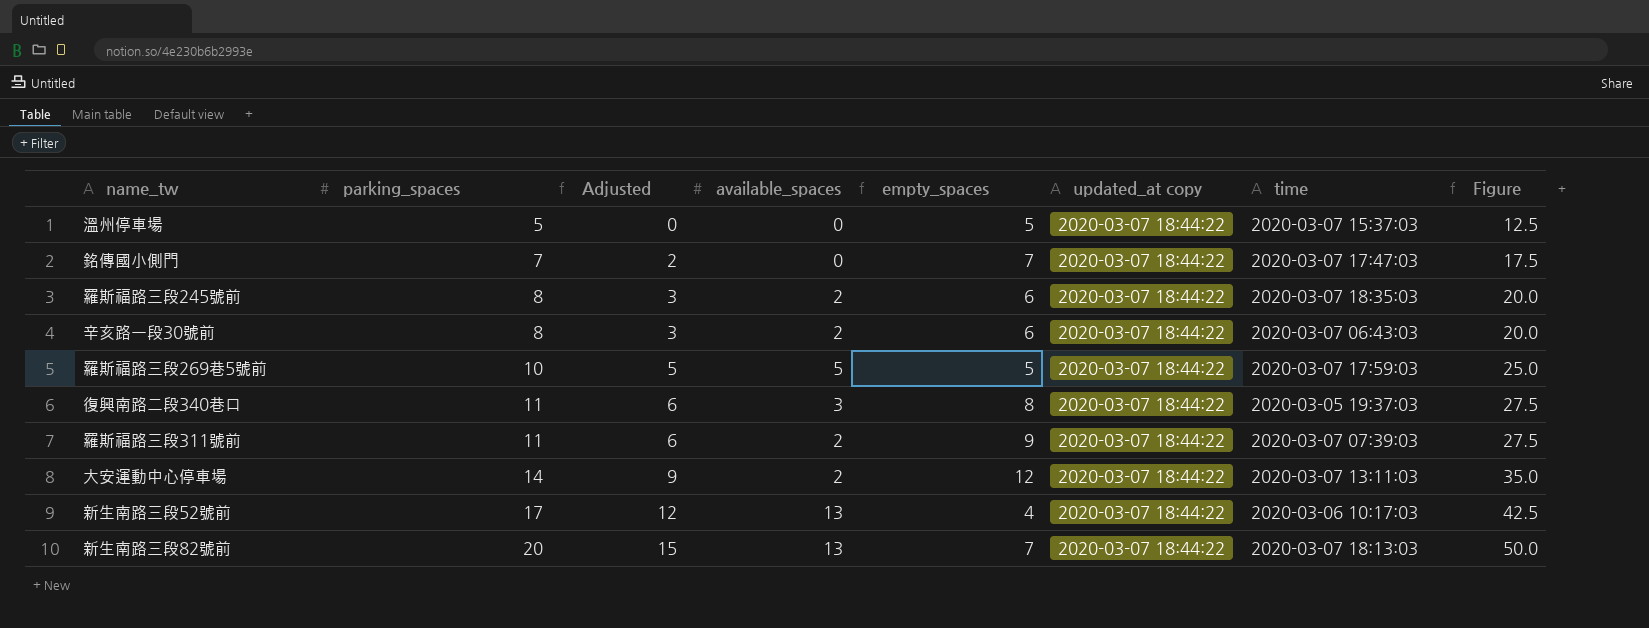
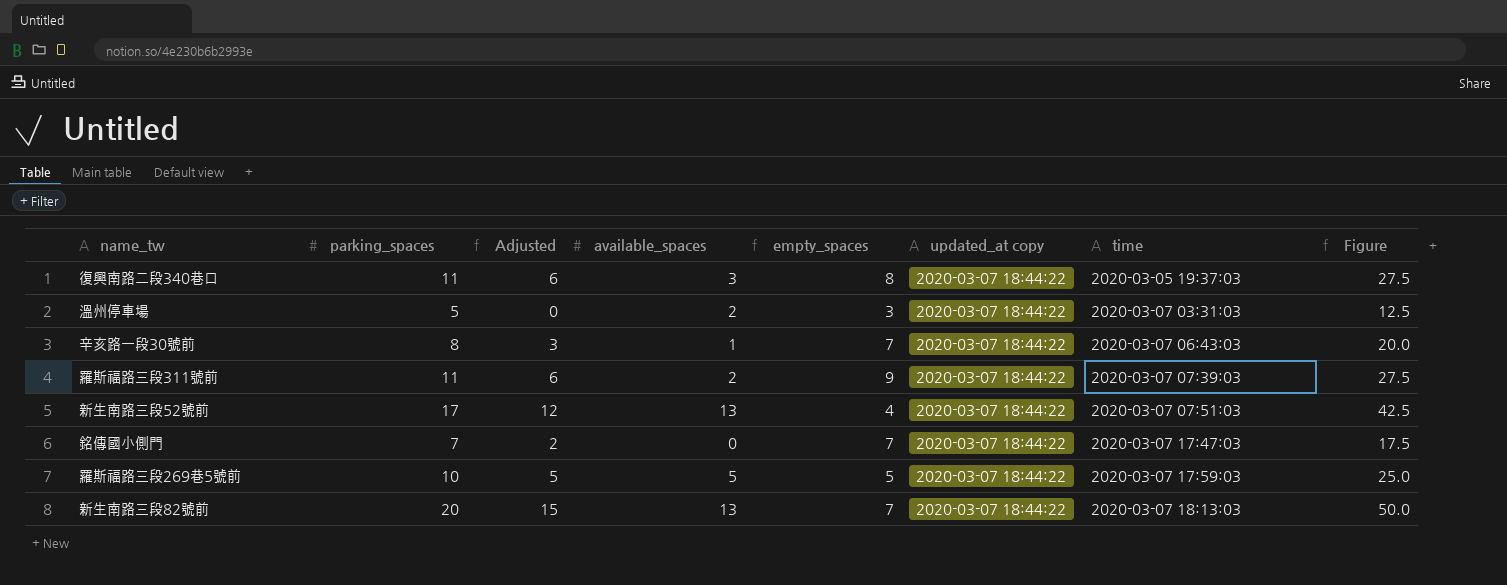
row order: parking_spaces ascending -> time ascending
row 羅斯福路三段245號前: 8 | 3 | 2 | 6 | 2020-03-07 18:44:22 | 2020-03-07 18:35:03 | 20.0 -> none
row 大安運動中心停車場: 14 | 9 | 2 | 12 | 2020-03-07 18:44:22 | 2020-03-07 13:11:03 | 35.0 -> none
溫州停車場 | available_spaces: 0 -> 2
溫州停車場 | empty_spaces: 5 -> 3
溫州停車場 | time: 2020-03-07 15:37:03 -> 2020-03-07 03:31:03
辛亥路一段30號前 | available_spaces: 2 -> 1
辛亥路一段30號前 | empty_spaces: 6 -> 7
新生南路三段52號前 | time: 2020-03-06 10:17:03 -> 2020-03-07 07:51:03

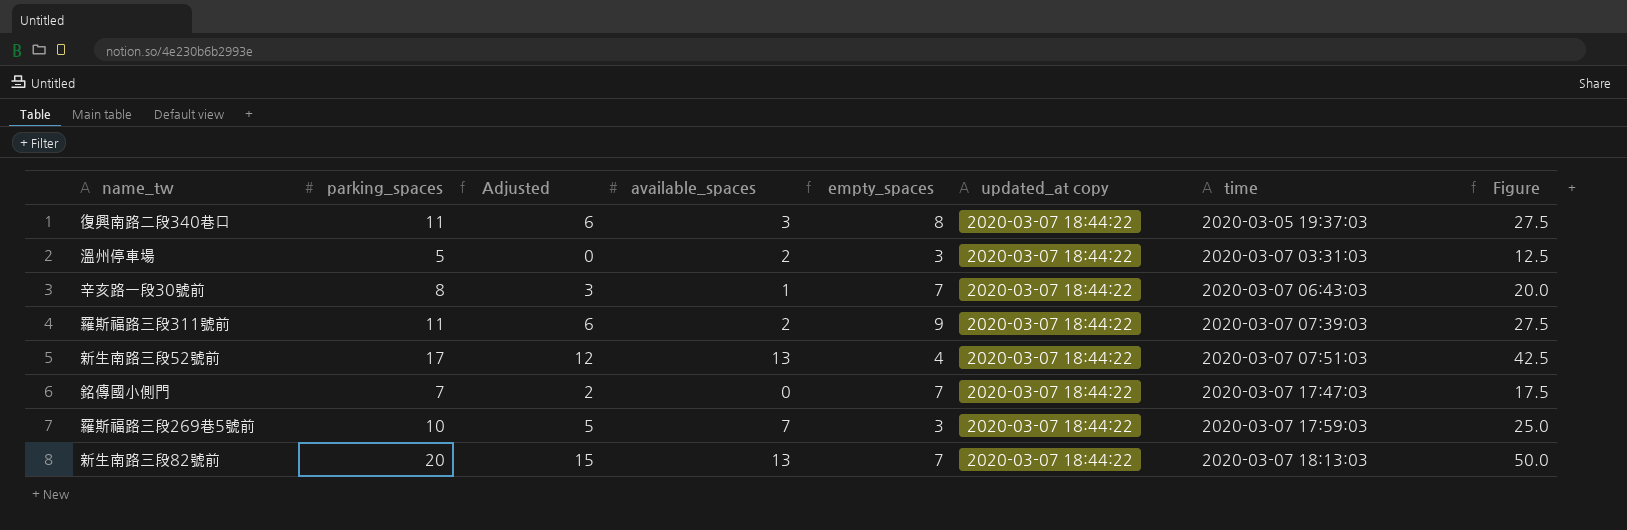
羅斯福路三段269巷5號前 | available_spaces: 5 -> 7
羅斯福路三段269巷5號前 | empty_spaces: 5 -> 3

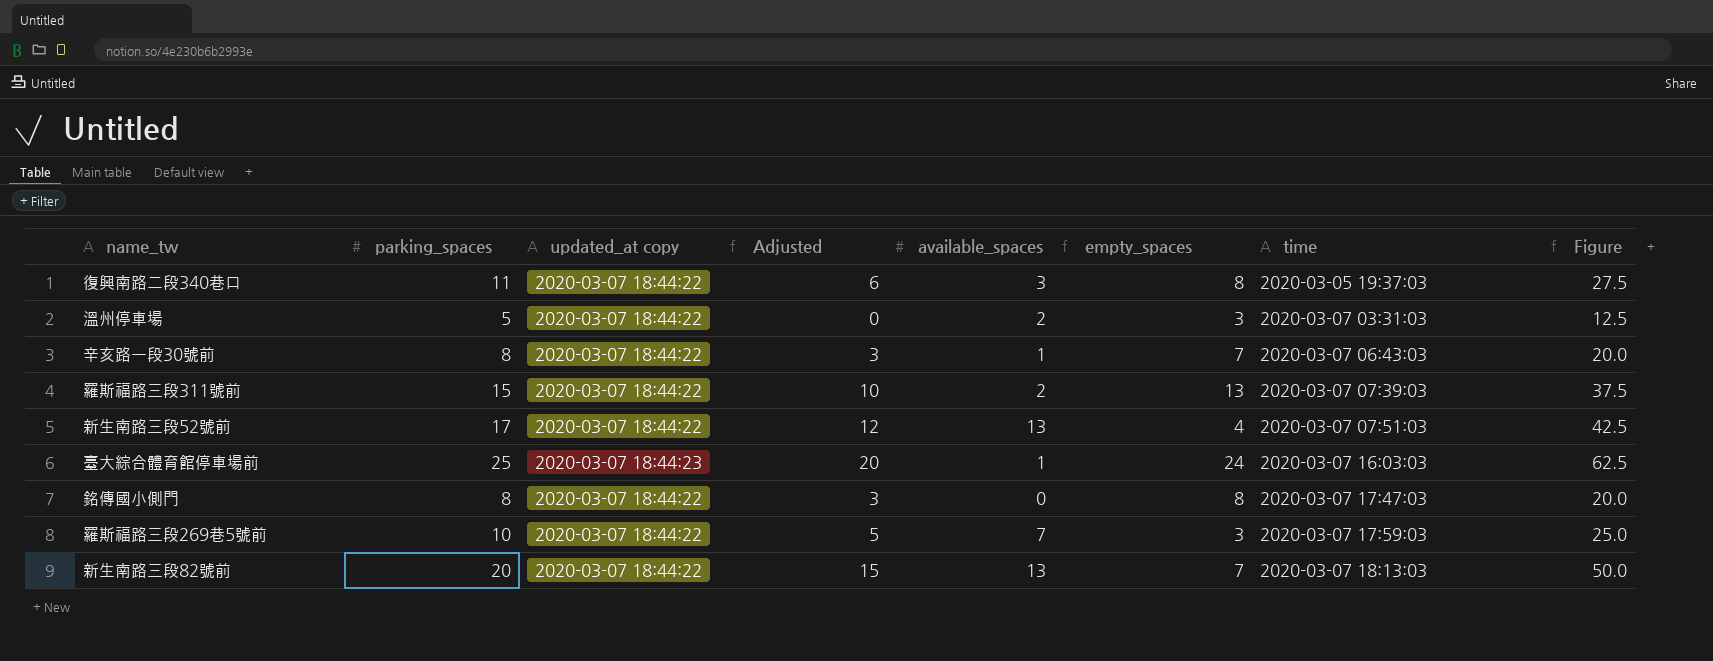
column updated_at copy | position: 6 -> 3
羅斯福路三段311號前 | parking_spaces: 11 -> 15
羅斯福路三段311號前 | Adjusted: 6 -> 10
羅斯福路三段311號前 | empty_spaces: 9 -> 13
羅斯福路三段311號前 | Figure: 27.5 -> 37.5
row 臺大綜合體育館停車場前: none -> 25 | 2020-03-07 18:44:23 | 20 | 1 | 24 | 2020-03-07 16:03:03 | 62.5
銘傳國小側門 | parking_spaces: 7 -> 8
銘傳國小側門 | Adjusted: 2 -> 3
銘傳國小側門 | empty_spaces: 7 -> 8
銘傳國小側門 | Figure: 17.5 -> 20.0

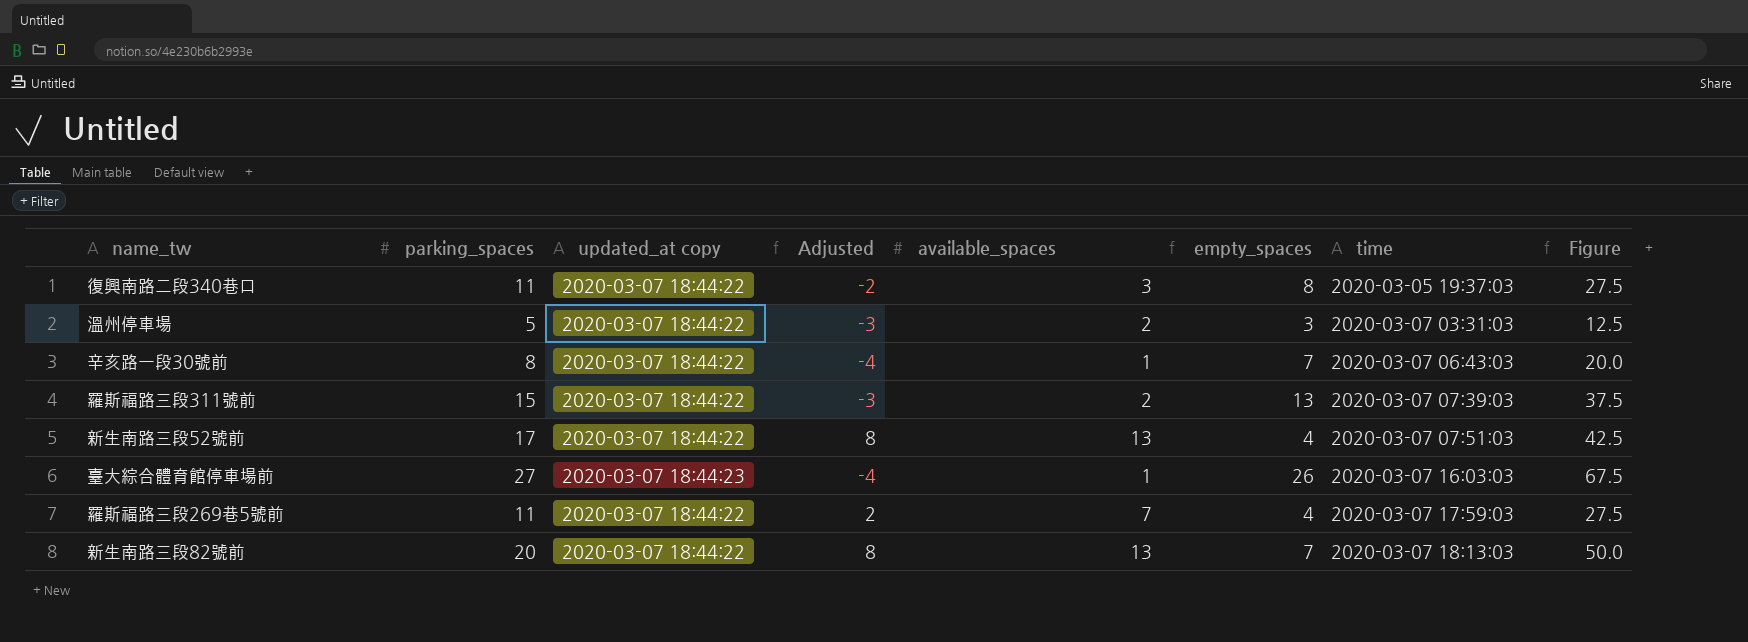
column Adjusted | formula: [parking_spaces] - 5 -> [available_spaces] - 5
row 銘傳國小側門: 8 | 2020-03-07 18:44:22 | 3 | 0 | 8 | 2020-03-07 17:47:03 | 20.0 -> none
臺大綜合體育館停車場前 | parking_spaces: 25 -> 27
臺大綜合體育館停車場前 | empty_spaces: 24 -> 26
臺大綜合體育館停車場前 | Figure: 62.5 -> 67.5
羅斯福路三段269巷5號前 | parking_spaces: 10 -> 11
羅斯福路三段269巷5號前 | empty_spaces: 3 -> 4
羅斯福路三段269巷5號前 | Figure: 25.0 -> 27.5

